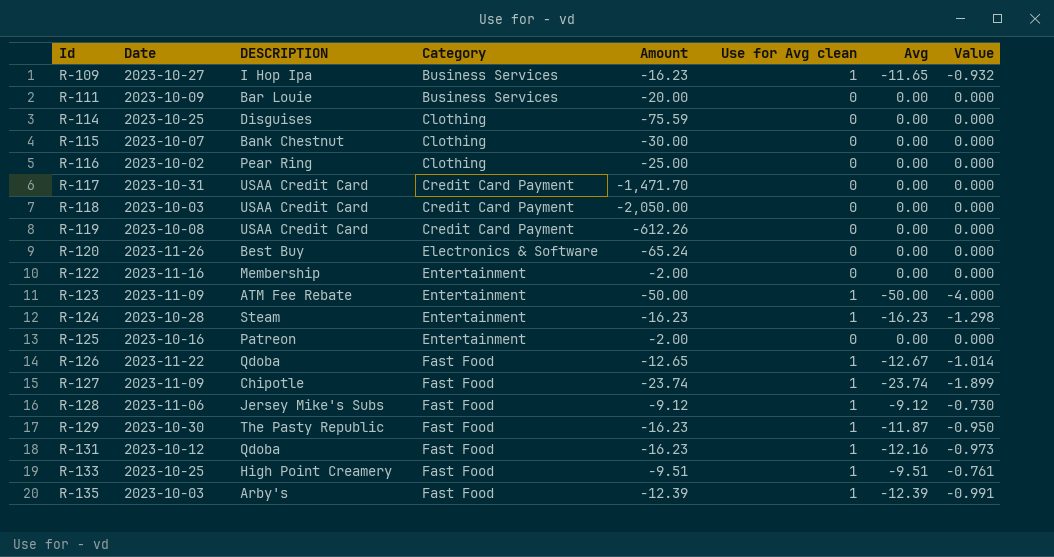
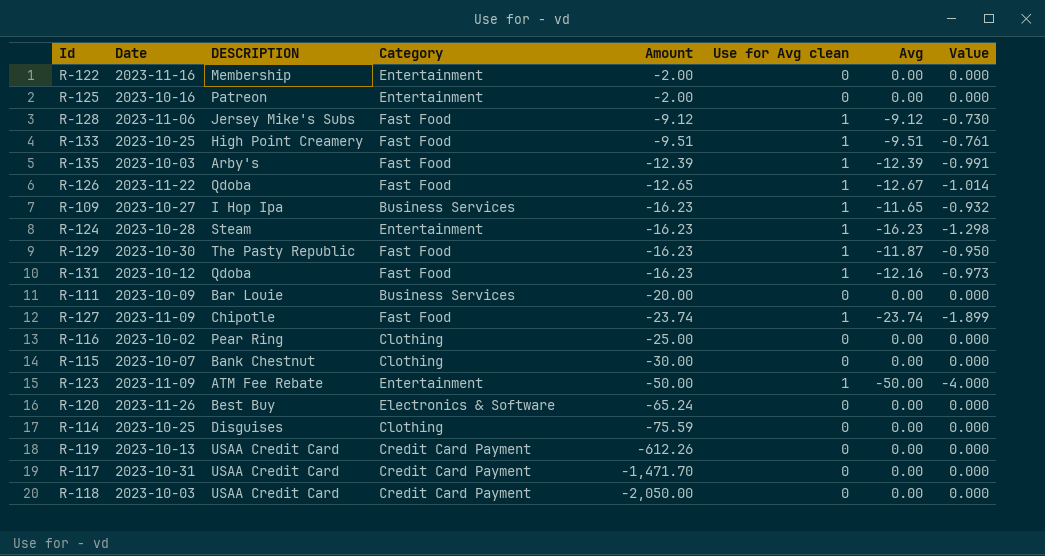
row order: Id ascending -> Amount descending
R-119 | Date: 2023-10-08 -> 2023-10-13

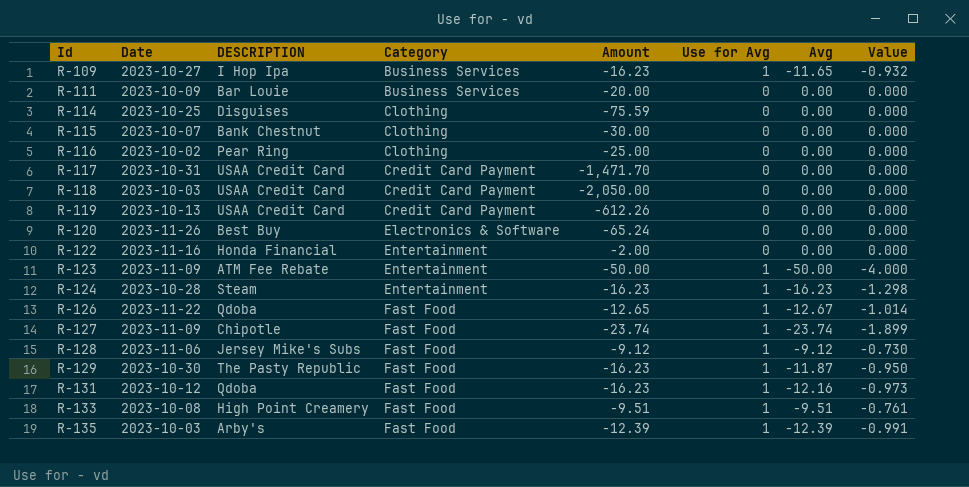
row order: Amount descending -> Id ascending
column name: Use for Avg clean -> Use for Avg
row R-125: 2023-10-16 | Patreon | Entertainment | -2.00 | 0 | 0.00 | 0.000 -> none
R-122 | DESCRIPTION: Membership -> Honda Financial
R-133 | Date: 2023-10-25 -> 2023-10-08

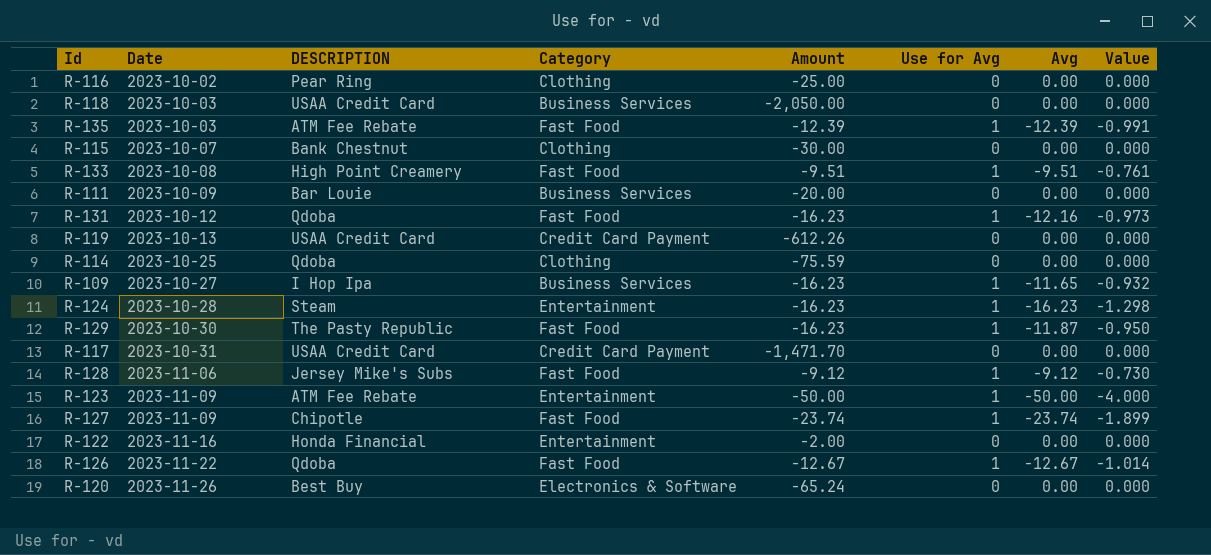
row order: Id ascending -> Date ascending
R-118 | Category: Credit Card Payment -> Business Services
R-135 | DESCRIPTION: Arby's -> ATM Fee Rebate
R-114 | DESCRIPTION: Disguises -> Qdoba
R-126 | Amount: -12.65 -> -12.67

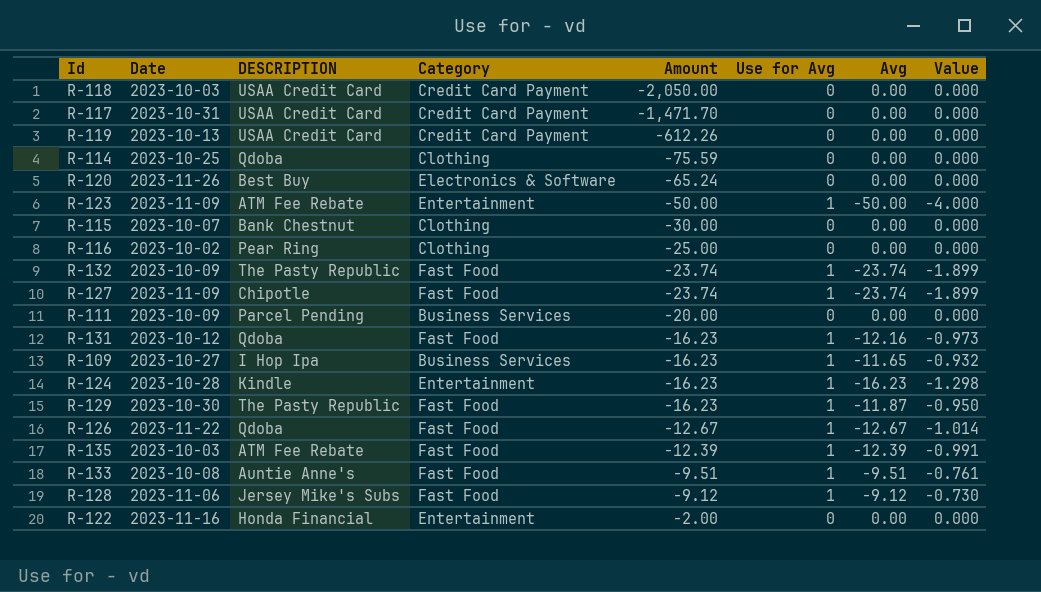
row order: Date ascending -> Amount ascending
R-118 | Category: Business Services -> Credit Card Payment
row R-132: none -> 2023-10-09 | The Pasty Republic | Fast Food | -23.74 | 1 | -23.74 | -1.899
R-111 | DESCRIPTION: Bar Louie -> Parcel Pending
R-124 | DESCRIPTION: Steam -> Kindle
R-133 | DESCRIPTION: High Point Creamery -> Auntie Anne's

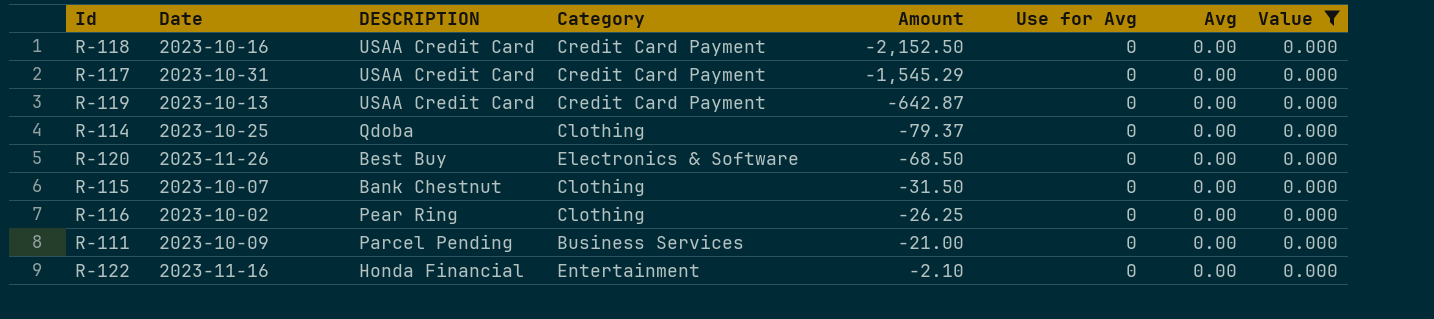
filter: none -> Value = 0.000
R-118 | Date: 2023-10-03 -> 2023-10-16
R-118 | Amount: -2,050.00 -> -2,152.50
R-117 | Amount: -1,471.70 -> -1,545.29
R-119 | Amount: -612.26 -> -642.87
R-114 | Amount: -75.59 -> -79.37
R-120 | Amount: -65.24 -> -68.50
R-115 | Amount: -30.00 -> -31.50
R-116 | Amount: -25.00 -> -26.25
R-111 | Amount: -20.00 -> -21.00
R-122 | Amount: -2.00 -> -2.10

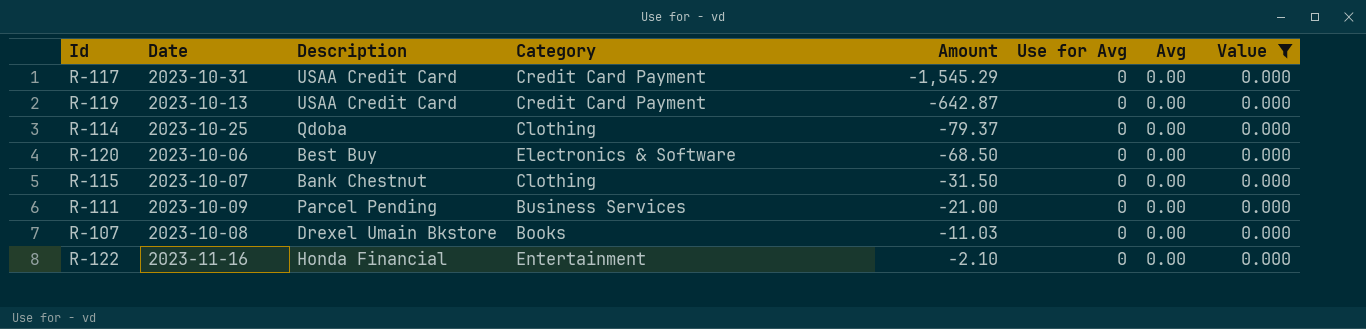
column name: DESCRIPTION -> Description
row R-118: 2023-10-16 | USAA Credit Card | Credit Card Payment | -2,152.50 | 0 | 0.00 | 0.000 -> none
row R-116: 2023-10-02 | Pear Ring | Clothing | -26.25 | 0 | 0.00 | 0.000 -> none
R-120 | Date: 2023-11-26 -> 2023-10-06
row R-107: none -> 2023-10-08 | Drexel Umain Bkstore | Books | -11.03 | 0 | 0.00 | 0.000

